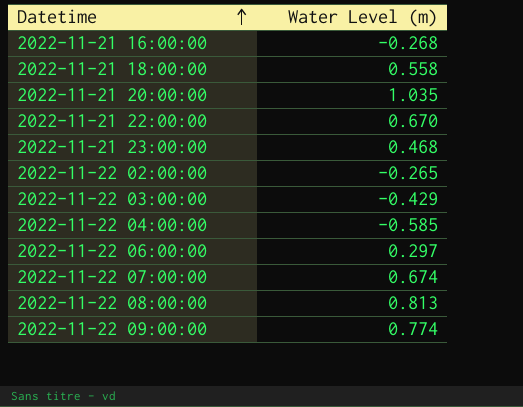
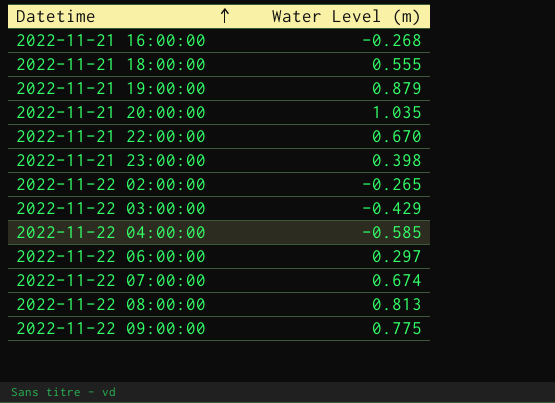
2022-11-21 18:00:00 | Water Level (m): 0.558 -> 0.555
row 2022-11-21 19:00:00: none -> 0.879
2022-11-21 23:00:00 | Water Level (m): 0.468 -> 0.398
2022-11-22 09:00:00 | Water Level (m): 0.774 -> 0.775

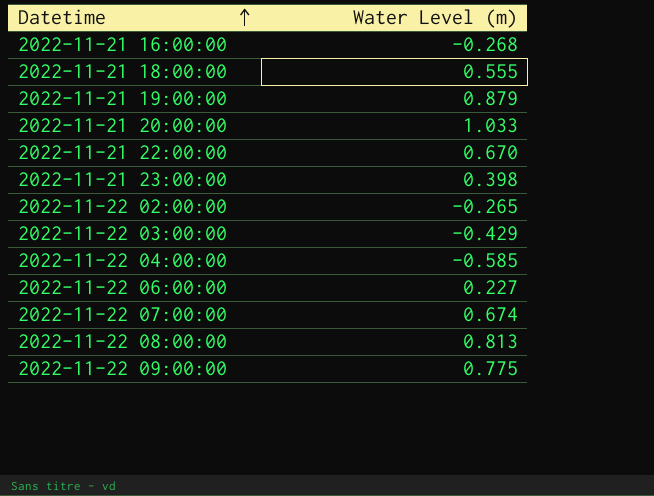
2022-11-21 20:00:00 | Water Level (m): 1.035 -> 1.033
2022-11-22 06:00:00 | Water Level (m): 0.297 -> 0.227

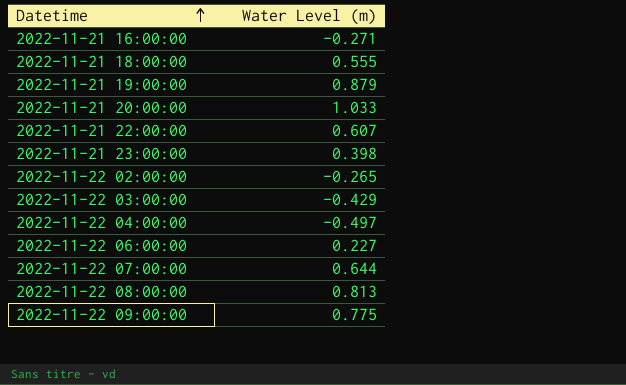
2022-11-21 16:00:00 | Water Level (m): -0.268 -> -0.271
2022-11-21 22:00:00 | Water Level (m): 0.670 -> 0.607
2022-11-22 04:00:00 | Water Level (m): -0.585 -> -0.497
2022-11-22 07:00:00 | Water Level (m): 0.674 -> 0.644

